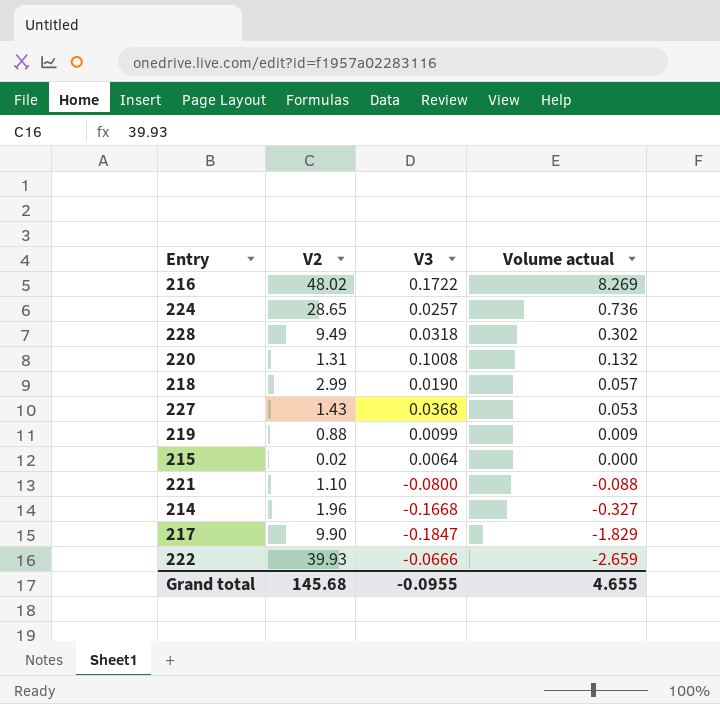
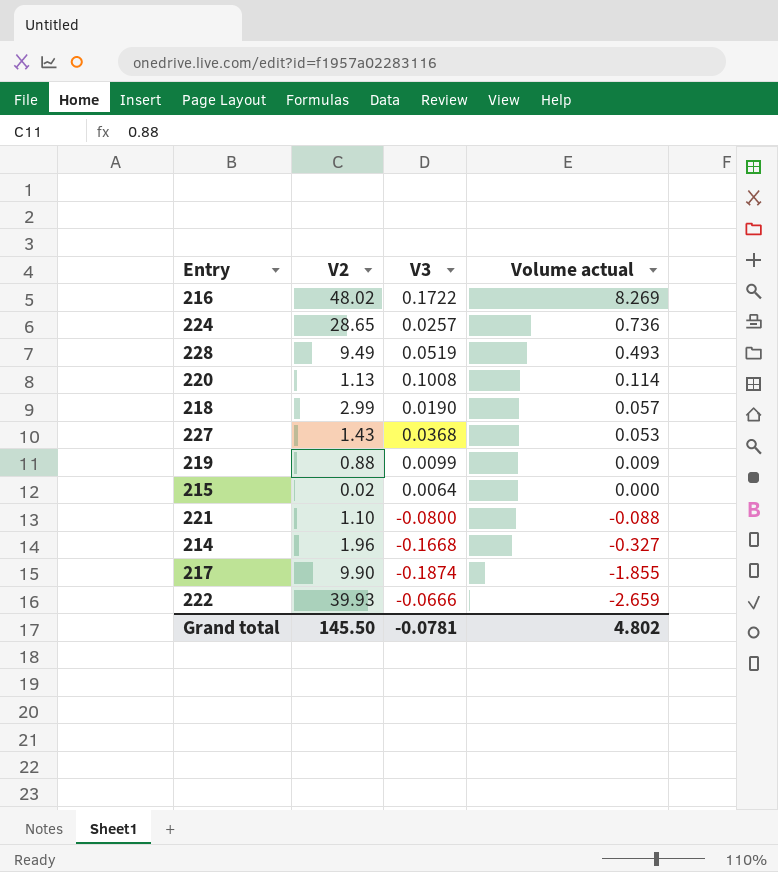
228 | V3: 0.0318 -> 0.0519
228 | Volume actual: 0.302 -> 0.493
220 | V2: 1.31 -> 1.13
220 | Volume actual: 0.132 -> 0.114
217 | V3: -0.1847 -> -0.1874
217 | Volume actual: -1.829 -> -1.855
Grand total | V2: 145.68 -> 145.50
Grand total | V3: -0.0955 -> -0.0781
Grand total | Volume actual: 4.655 -> 4.802

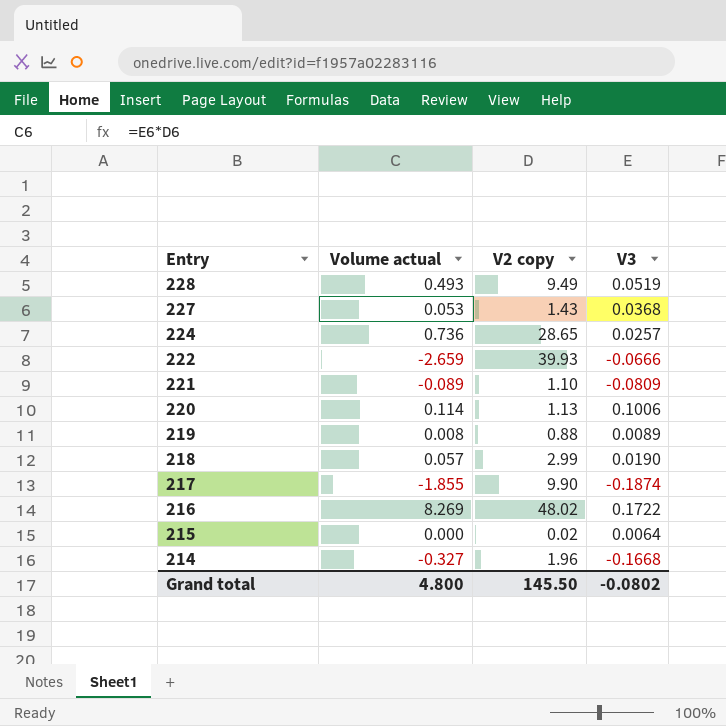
row order: Volume actual descending -> Entry descending
column Volume actual | position: 4 -> 2
column name: V2 -> V2 copy
221 | Volume actual: -0.088 -> -0.089
221 | V3: -0.0800 -> -0.0809
220 | V3: 0.1008 -> 0.1006
219 | Volume actual: 0.009 -> 0.008
219 | V3: 0.0099 -> 0.0089
Grand total | Volume actual: 4.802 -> 4.800
Grand total | V3: -0.0781 -> -0.0802

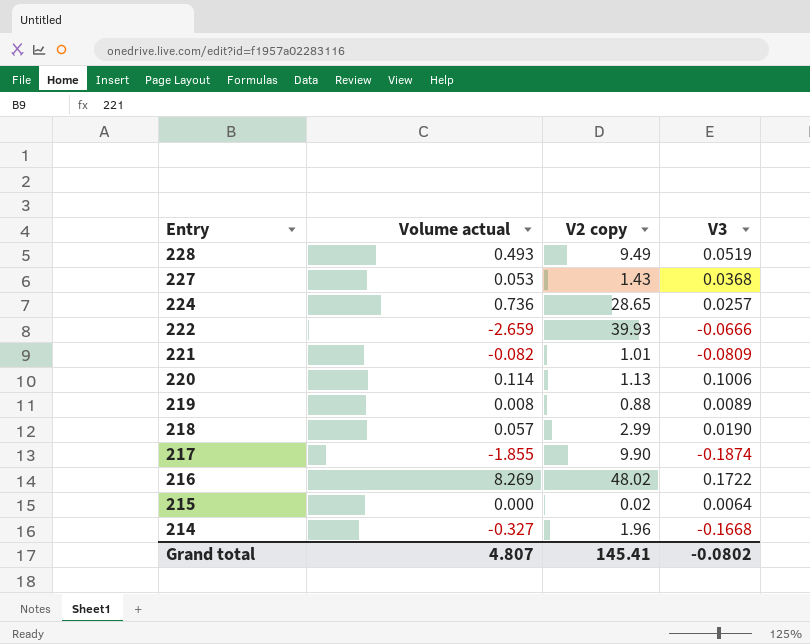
221 | Volume actual: -0.089 -> -0.082
221 | V2 copy: 1.10 -> 1.01
Grand total | Volume actual: 4.800 -> 4.807
Grand total | V2 copy: 145.50 -> 145.41

